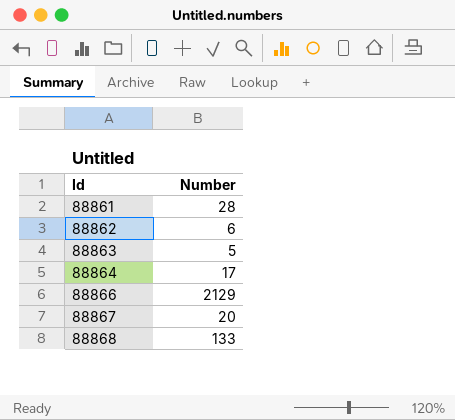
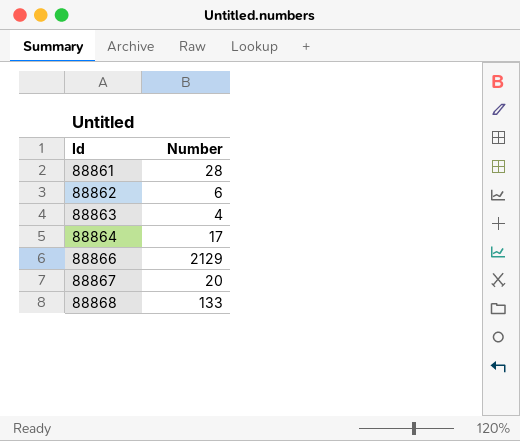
88863 | Number: 5 -> 4

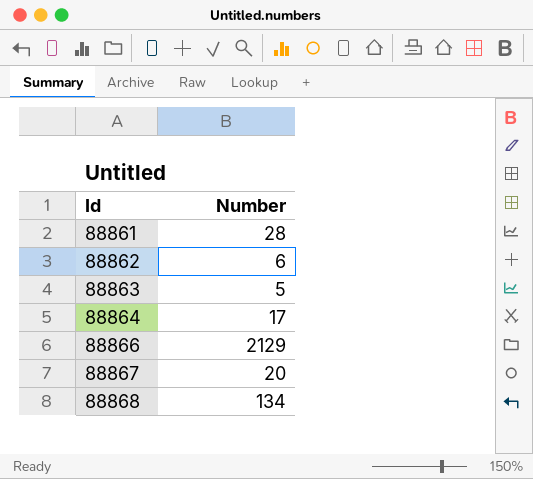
88863 | Number: 4 -> 5
88868 | Number: 133 -> 134

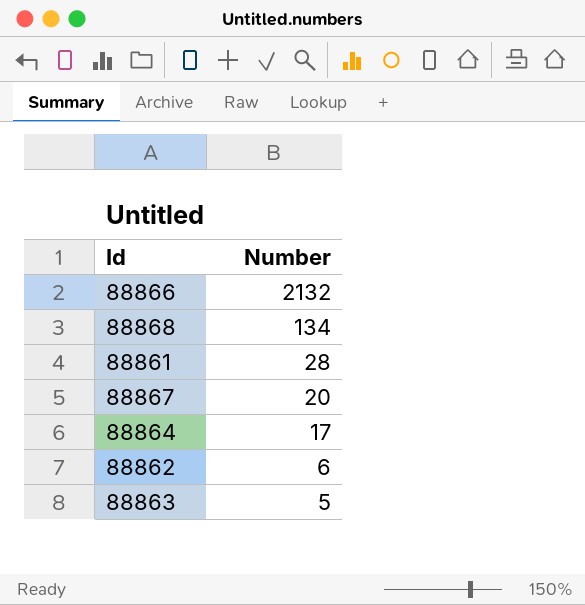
row order: Id ascending -> Number descending
88866 | Number: 2129 -> 2132

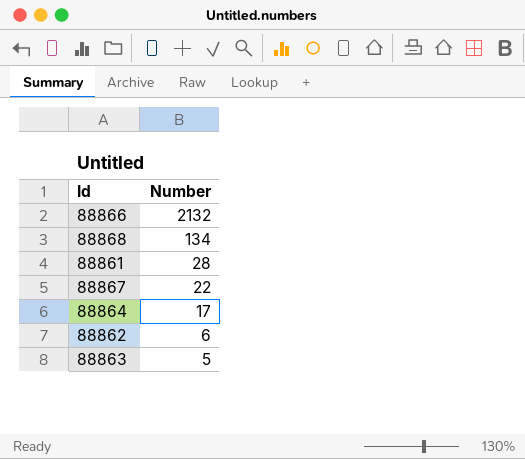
88867 | Number: 20 -> 22

